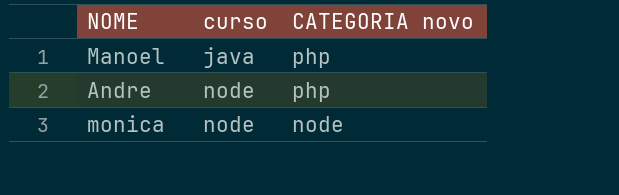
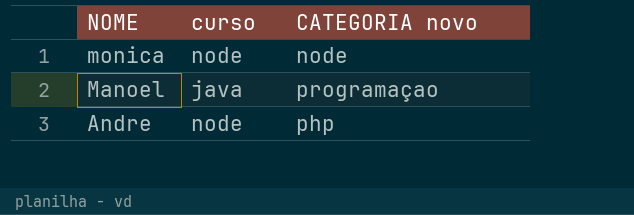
row order: curso ascending -> NOME descending
Manoel | CATEGORIA novo: php -> programaçao

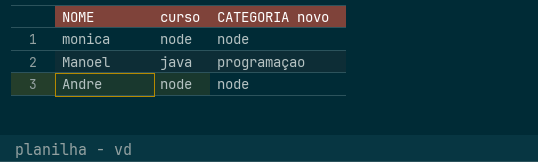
Andre | CATEGORIA novo: php -> node

